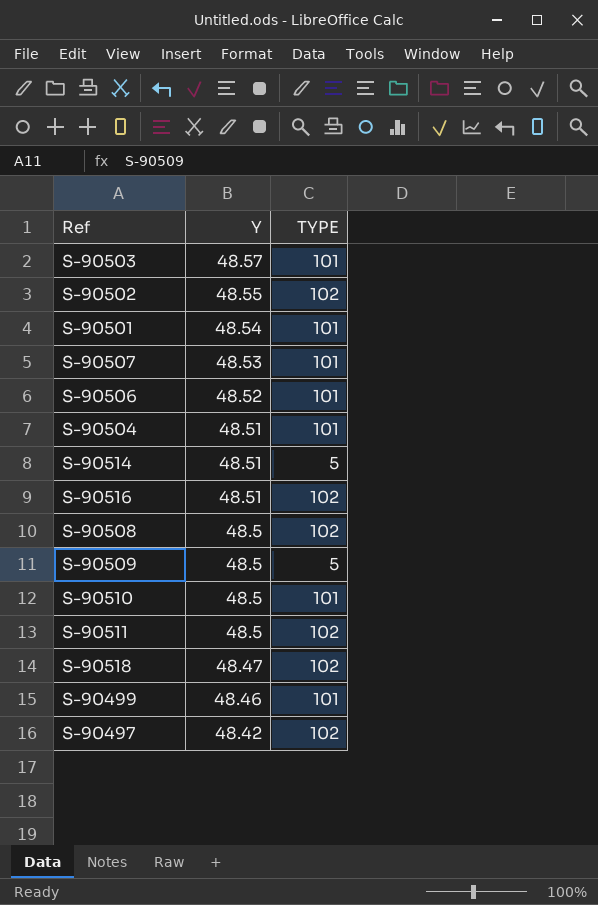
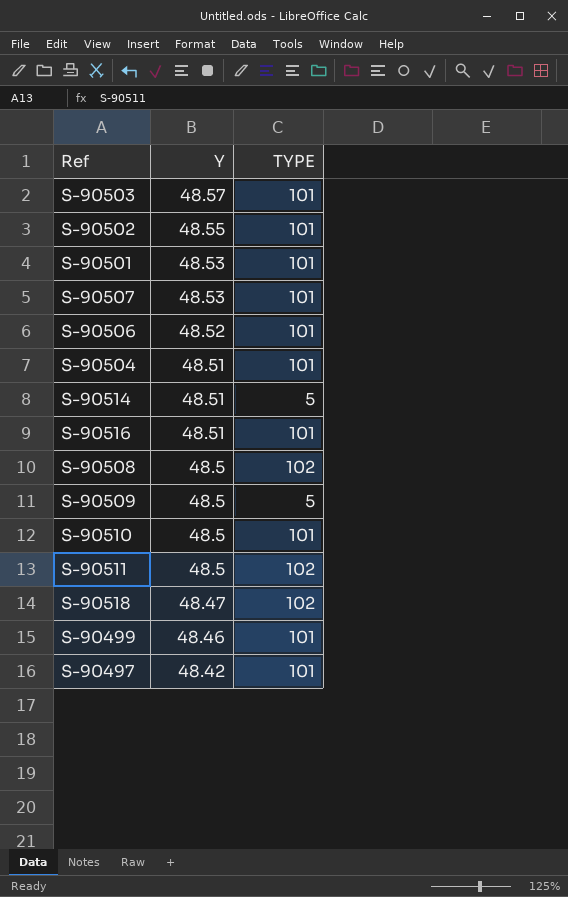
S-90502 | TYPE: 102 -> 101
S-90501 | Y: 48.54 -> 48.53
S-90516 | TYPE: 102 -> 101
S-90497 | TYPE: 102 -> 101

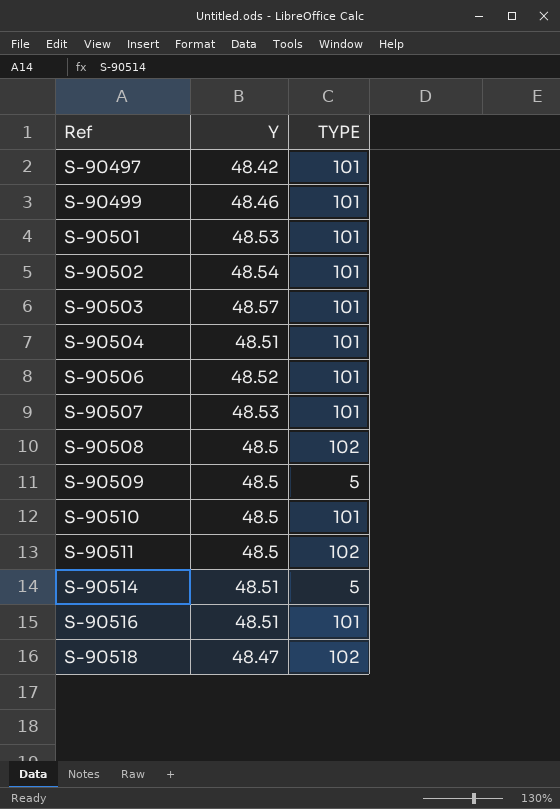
row order: Y descending -> Ref ascending
S-90502 | Y: 48.55 -> 48.54

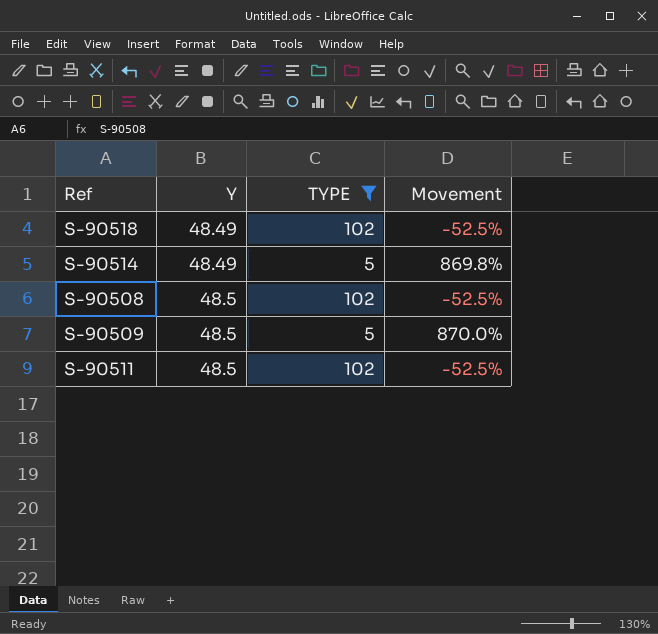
filter: none -> TYPE != 101
row order: Ref ascending -> Y ascending
column Movement | formula: none -> ([Y] - [TYPE]) / [TYPE]
S-90518 | Y: 48.47 -> 48.49
S-90514 | Y: 48.51 -> 48.49

